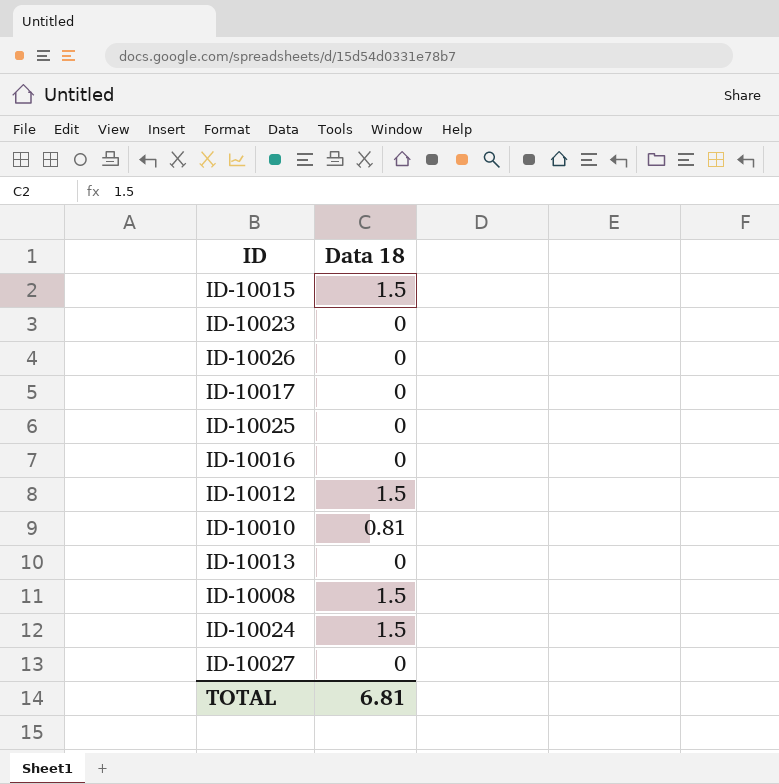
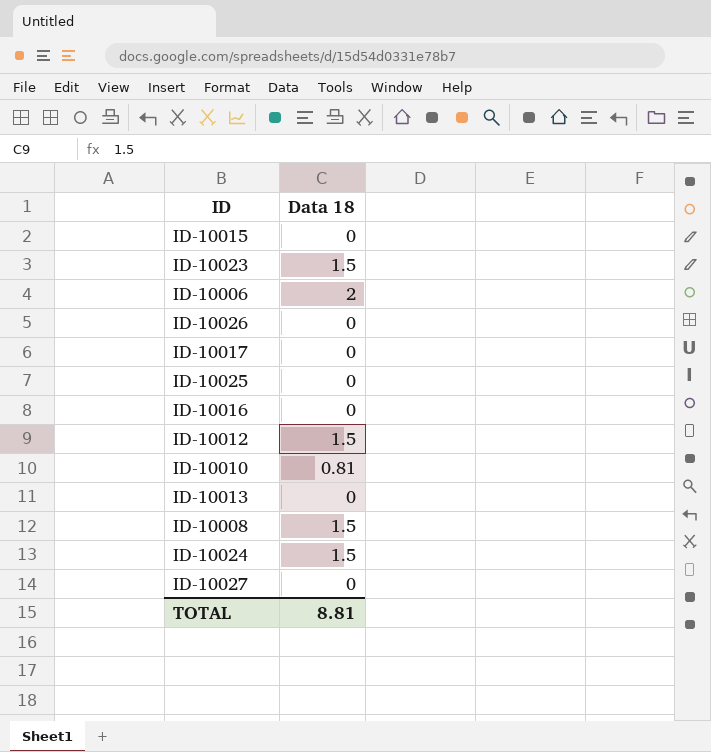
ID-10015 | Data 18: 1.5 -> 0
ID-10023 | Data 18: 0 -> 1.5
row ID-10006: none -> 2
TOTAL | Data 18: 6.81 -> 8.81

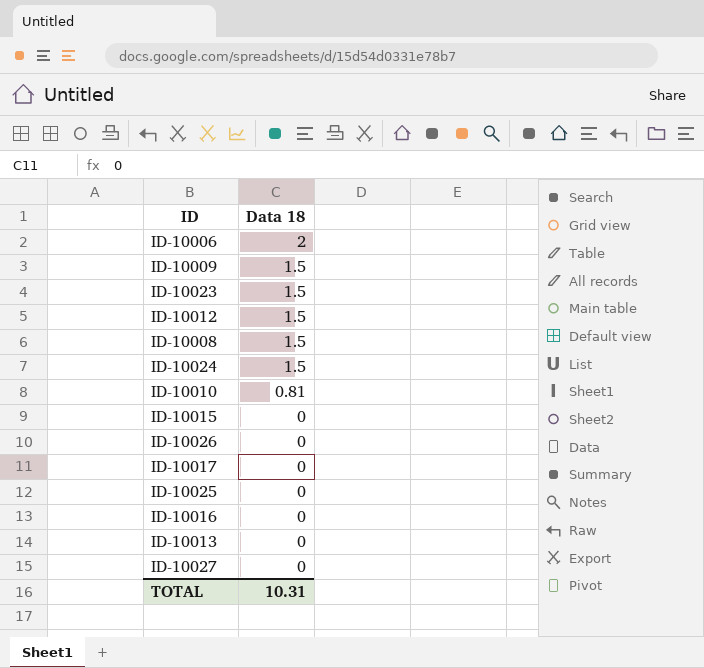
row order: none -> Data 18 descending
row ID-10009: none -> 1.5
TOTAL | Data 18: 8.81 -> 10.31

